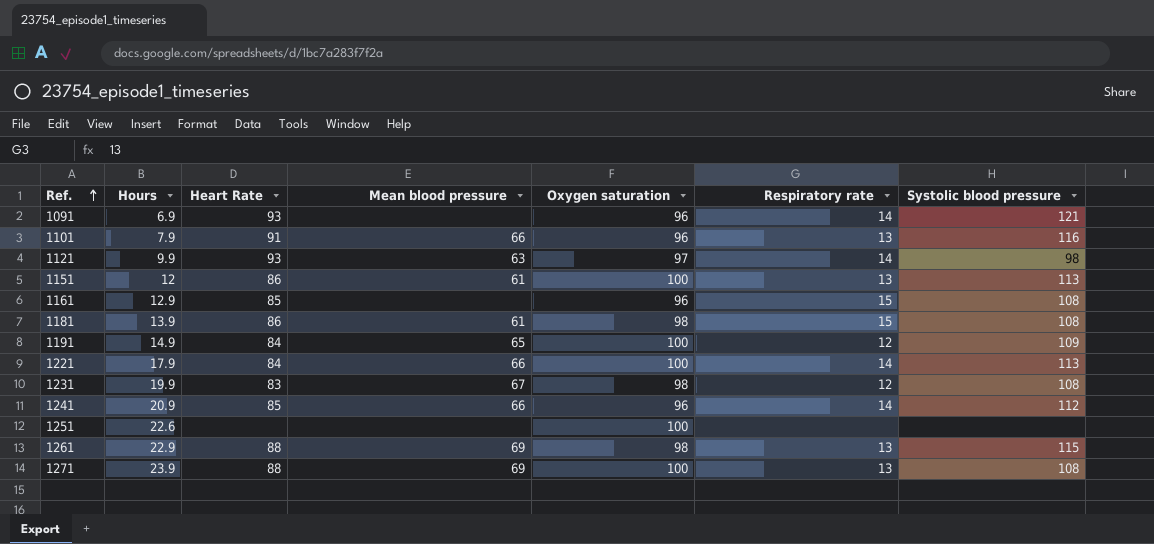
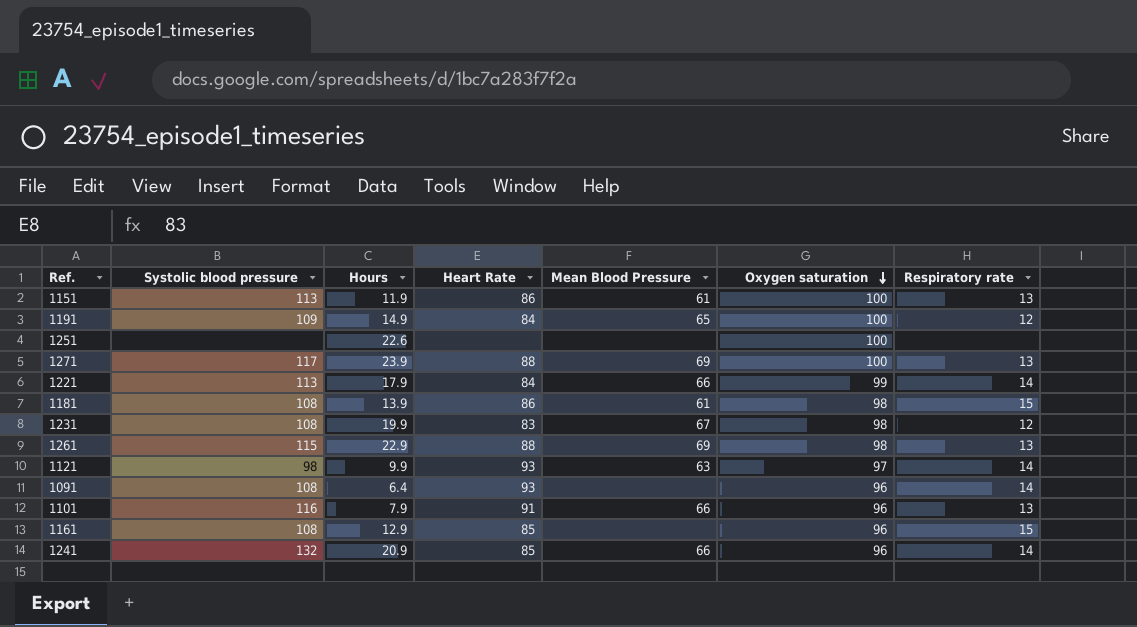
row order: Ref. ascending -> Oxygen saturation descending
column Systolic blood pressure | position: 7 -> 2
column name: Mean blood pressure -> Mean Blood Pressure
1151 | Hours: 12 -> 11.9
1271 | Systolic blood pressure: 108 -> 117
1221 | Oxygen saturation: 100 -> 99
1091 | Systolic blood pressure: 121 -> 108
1091 | Hours: 6.9 -> 6.4
1241 | Systolic blood pressure: 112 -> 132

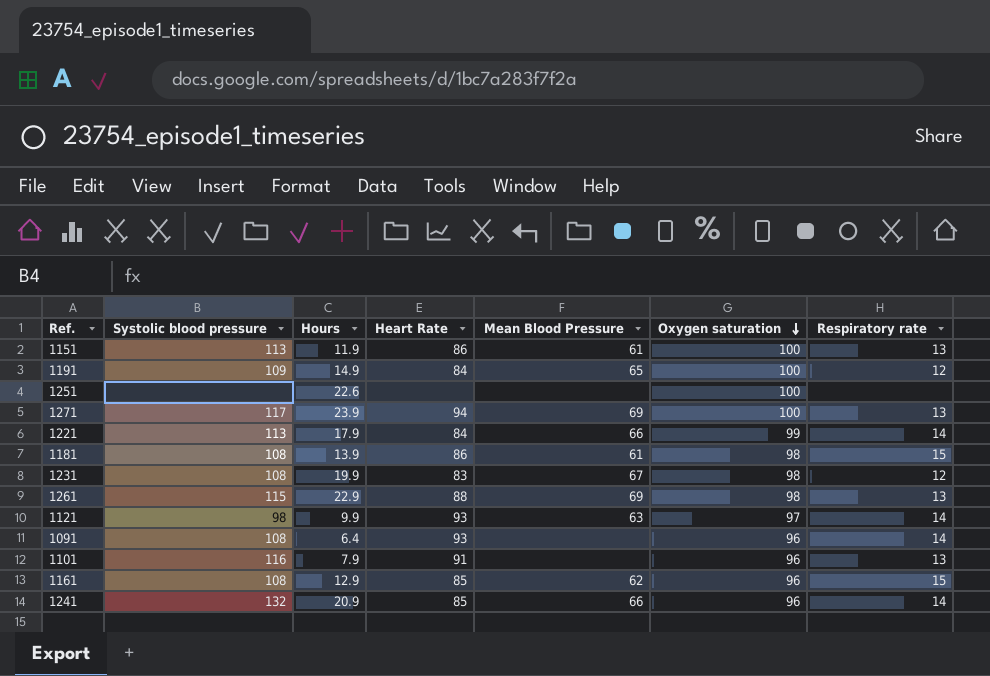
1271 | Heart Rate: 88 -> 94
1101 | Mean Blood Pressure: 66 -> none
1161 | Mean Blood Pressure: none -> 62

